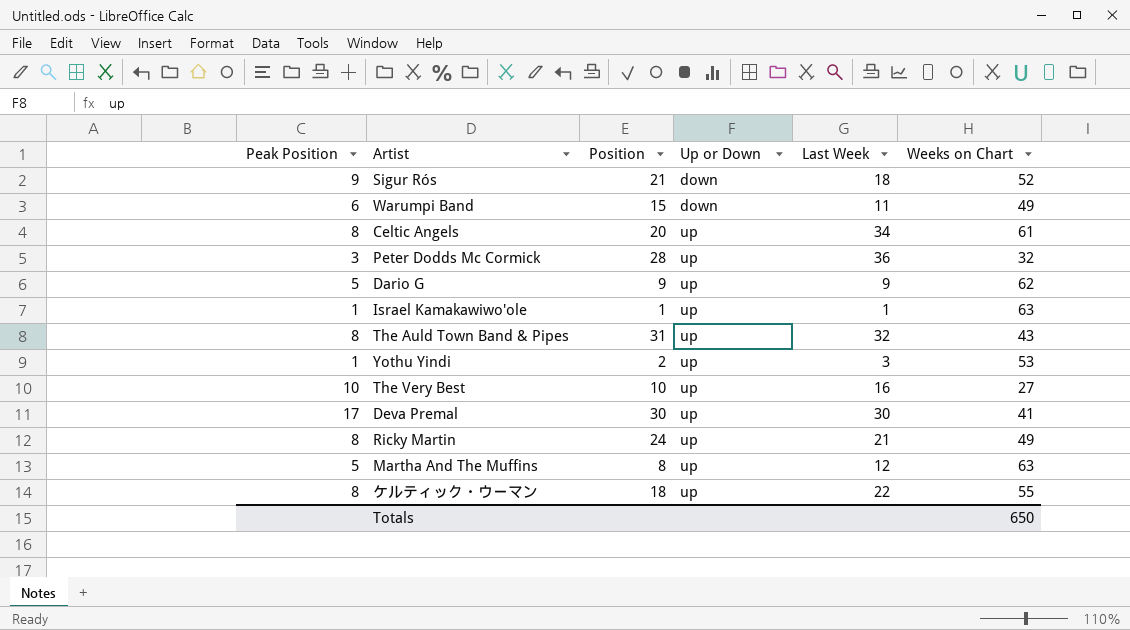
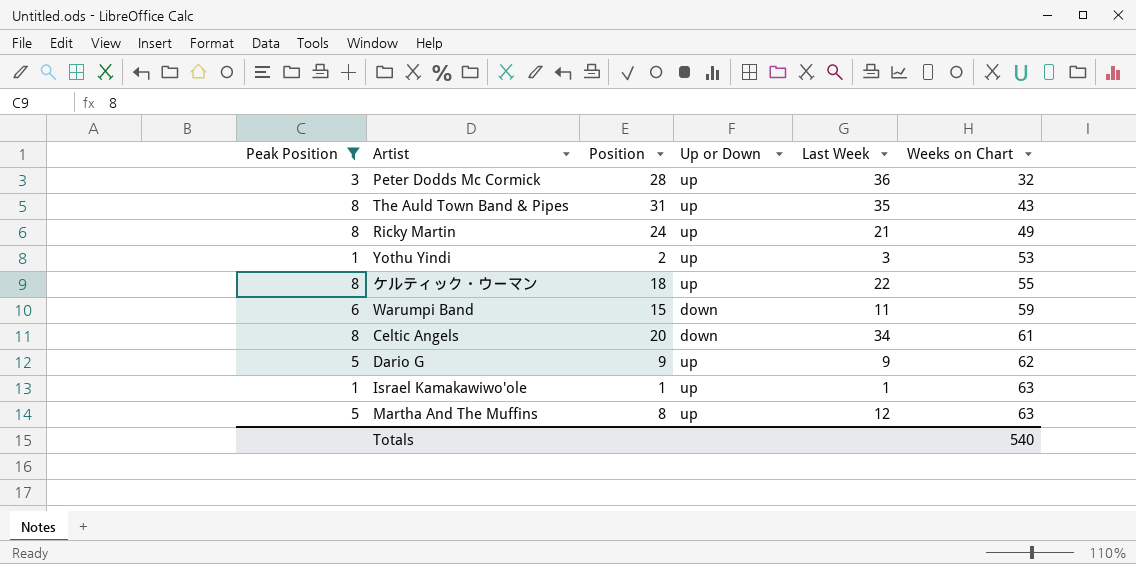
filter: none -> Peak Position <= 8
row order: Up or Down ascending -> Weeks on Chart ascending
The Auld Town Band & Pipes | Last Week: 32 -> 35
Warumpi Band | Weeks on Chart: 49 -> 59
Celtic Angels | Up or Down: up -> down
Totals | Weeks on Chart: 650 -> 540

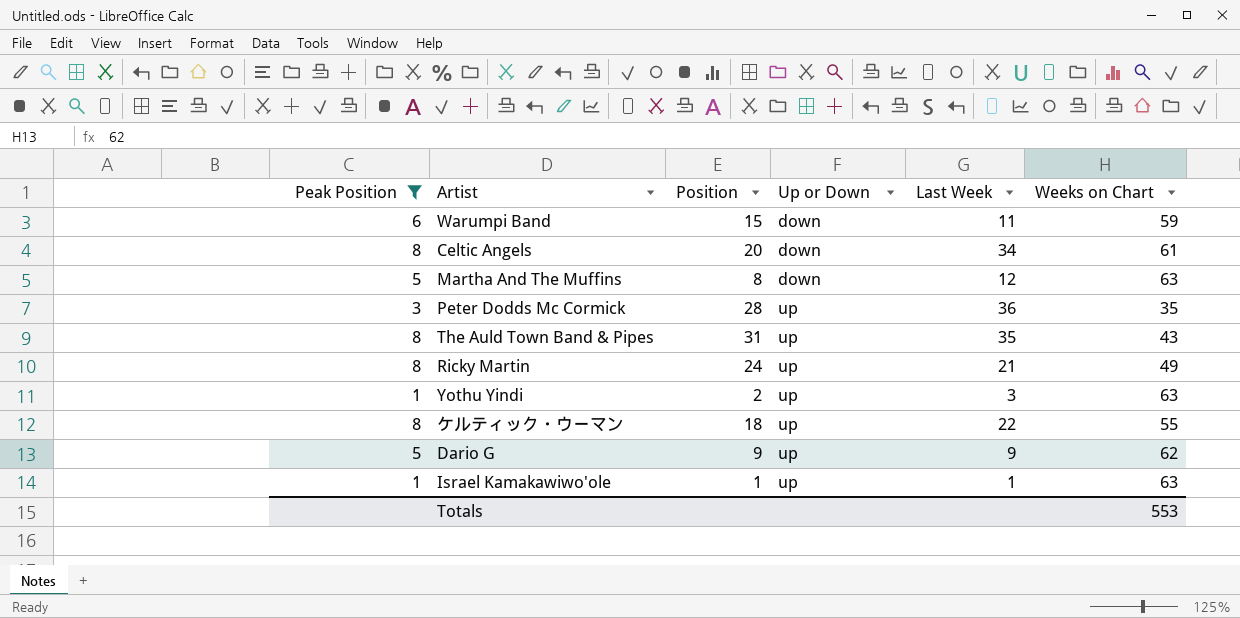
row order: Weeks on Chart ascending -> Up or Down ascending
Martha And The Muffins | Up or Down: up -> down
Peter Dodds Mc Cormick | Weeks on Chart: 32 -> 35
Yothu Yindi | Weeks on Chart: 53 -> 63
Totals | Weeks on Chart: 540 -> 553

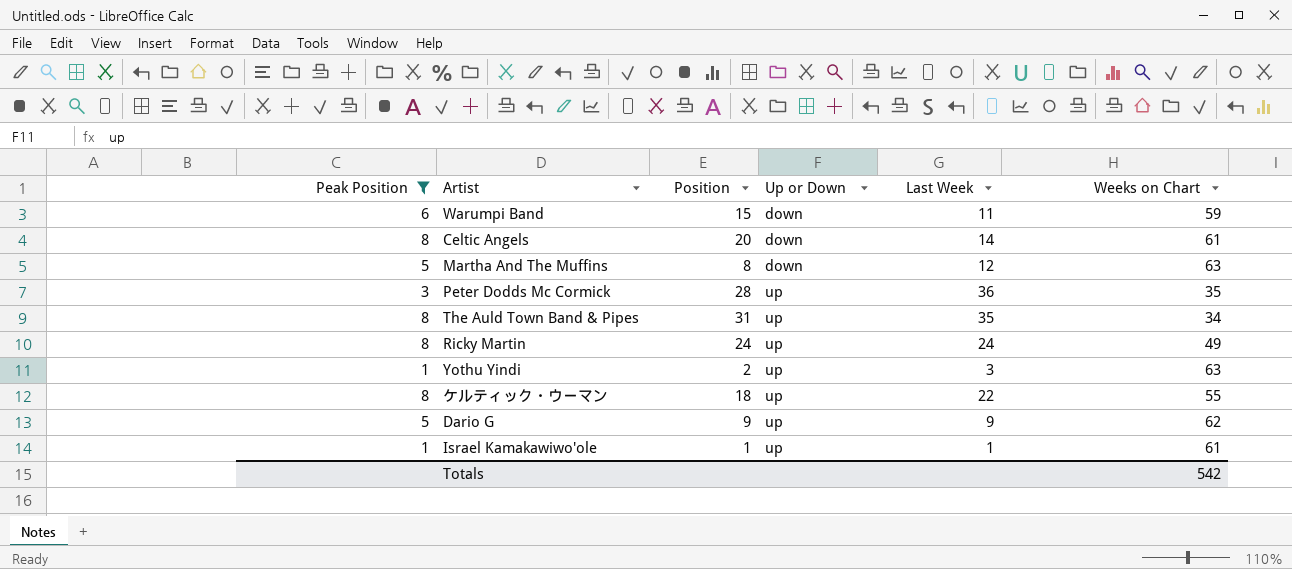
Celtic Angels | Last Week: 34 -> 14
The Auld Town Band & Pipes | Weeks on Chart: 43 -> 34
Ricky Martin | Last Week: 21 -> 24
Israel Kamakawiwo'ole | Weeks on Chart: 63 -> 61
Totals | Weeks on Chart: 553 -> 542

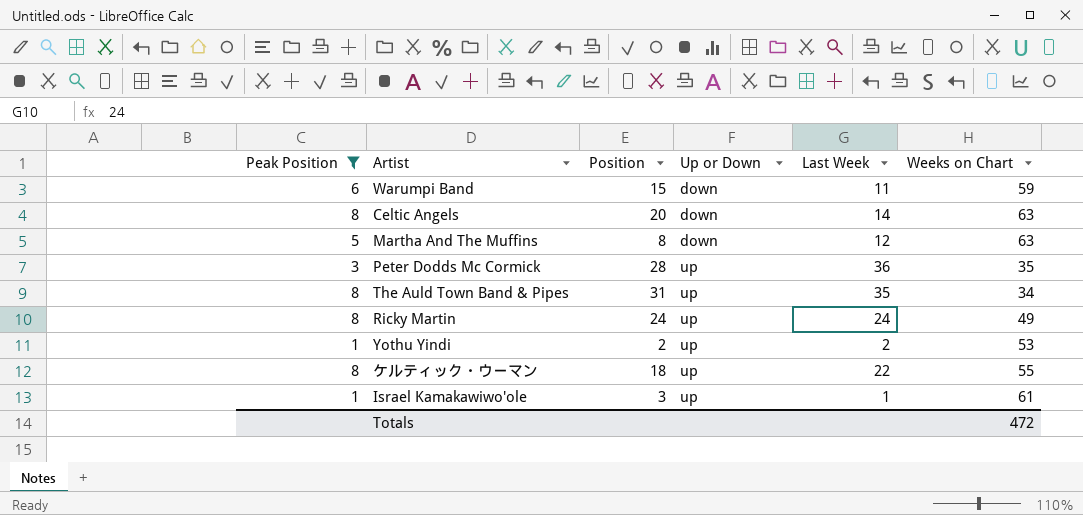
row Dario G: 5 | 9 | up | 9 | 62 -> none
Celtic Angels | Weeks on Chart: 61 -> 63
Yothu Yindi | Last Week: 3 -> 2
Yothu Yindi | Weeks on Chart: 63 -> 53
Israel Kamakawiwo'ole | Position: 1 -> 3
Totals | Weeks on Chart: 542 -> 472

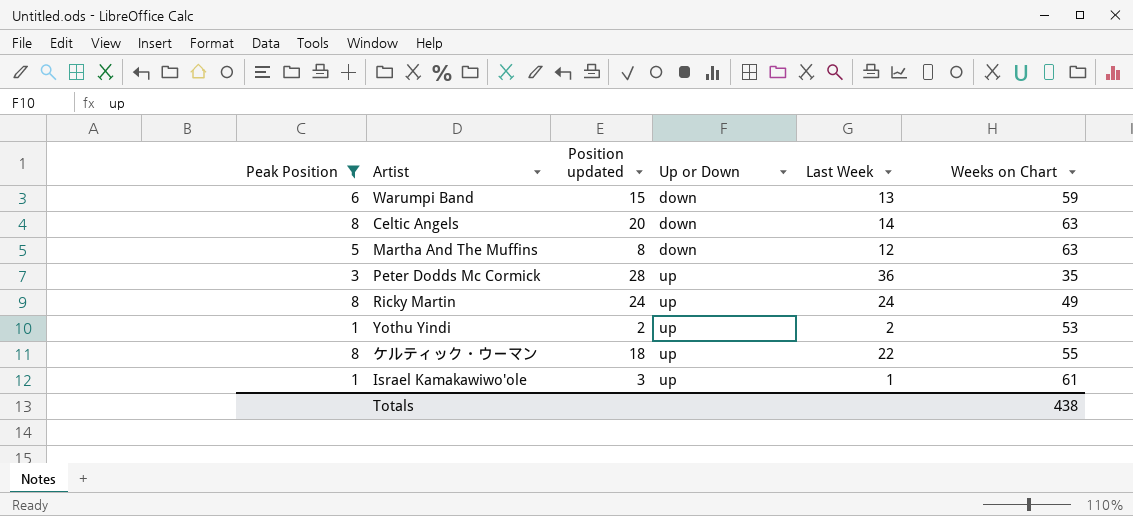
column name: Position -> Position updated
row The Auld Town Band & Pipes: 8 | 31 | up | 35 | 34 -> none
Warumpi Band | Last Week: 11 -> 13
Totals | Weeks on Chart: 472 -> 438

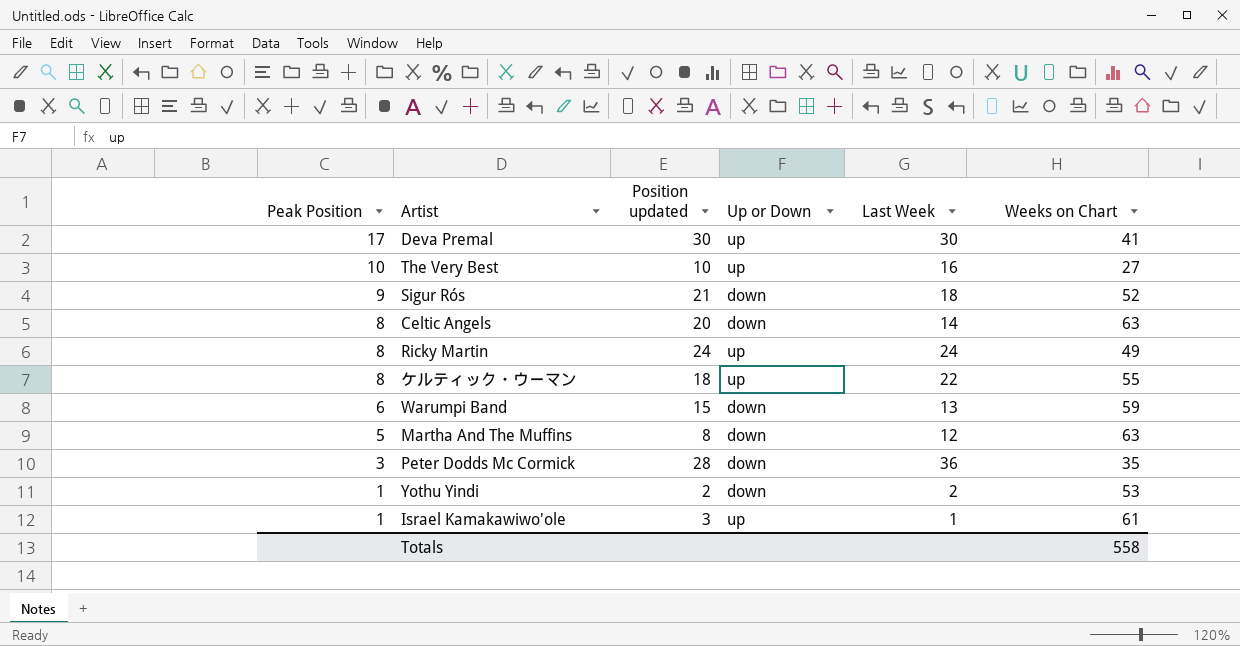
filter: Peak Position <= 8 -> none
row order: Up or Down ascending -> Peak Position descending
Peter Dodds Mc Cormick | Up or Down: up -> down
Yothu Yindi | Up or Down: up -> down
Totals | Weeks on Chart: 438 -> 558

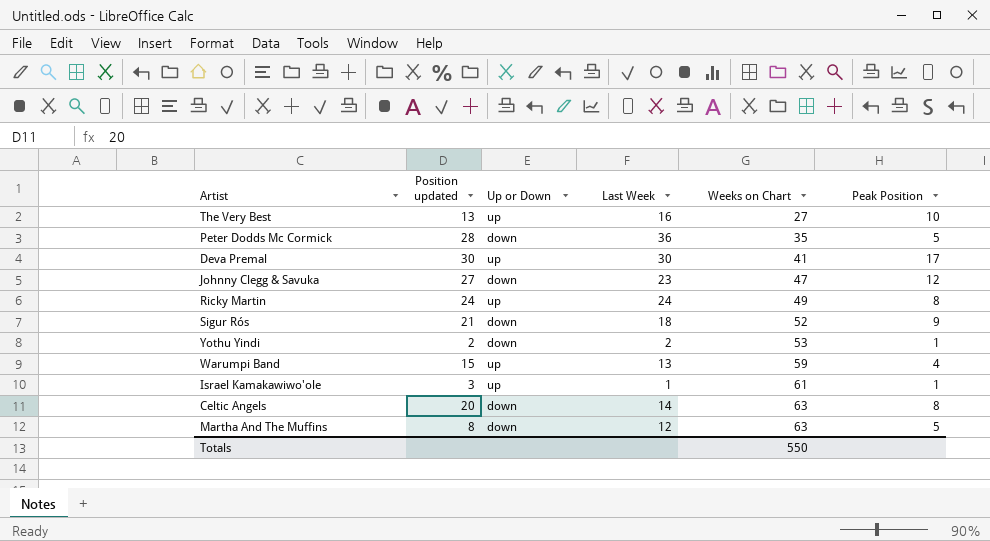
row order: Peak Position descending -> Weeks on Chart ascending
column Peak Position | position: 1 -> 6
row ケルティック・ウーマン: 8 | 18 | up | 22 | 55 -> none
The Very Best | Position updated: 10 -> 13
Peter Dodds Mc Cormick | Peak Position: 3 -> 5
row Johnny Clegg & Savuka: none -> 27 | down | 23 | 47 | 12
Warumpi Band | Up or Down: down -> up
Warumpi Band | Peak Position: 6 -> 4
Totals | Weeks on Chart: 558 -> 550

